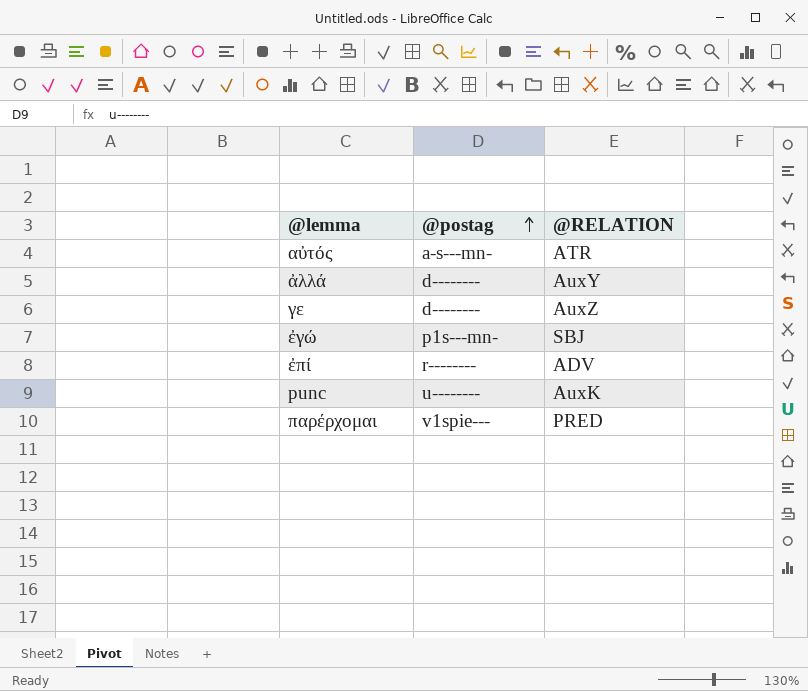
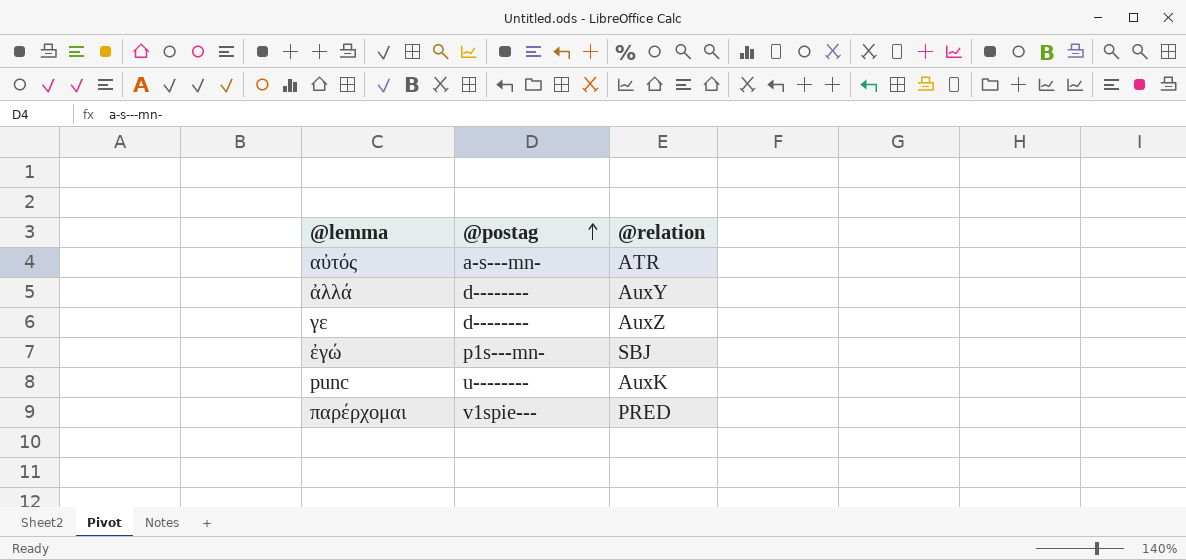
column name: @RELATION -> @relation
row ἐπί: r-------- | ADV -> none

